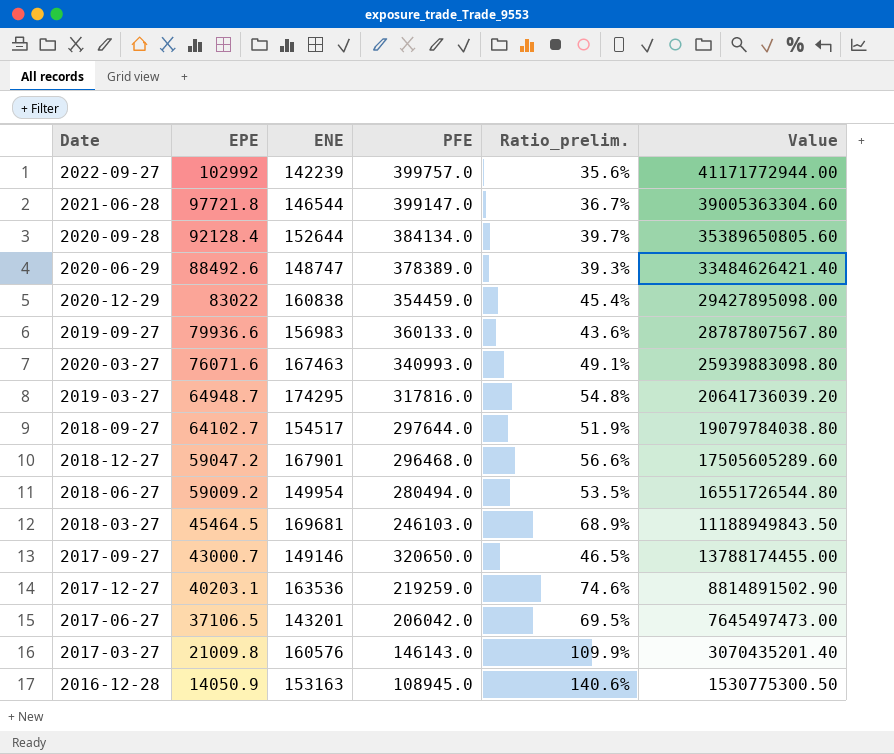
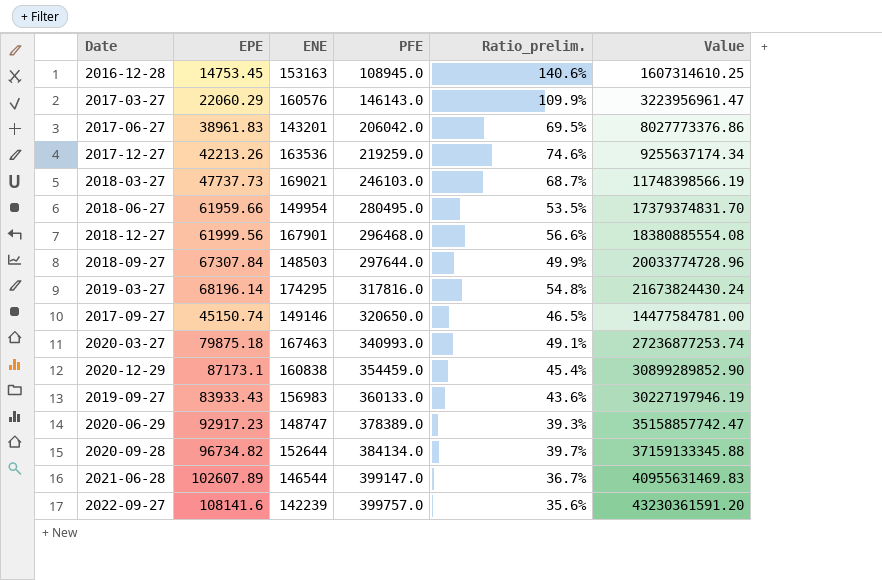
row order: EPE descending -> PFE ascending
2016-12-28 | EPE: 14050.9 -> 14753.45
2016-12-28 | Value: 1530775300.50 -> 1607314610.25
2017-03-27 | EPE: 21009.8 -> 22060.29
2017-03-27 | Value: 3070435201.40 -> 3223956961.47
2017-06-27 | EPE: 37106.5 -> 38961.83
2017-06-27 | Value: 7645497473.00 -> 8027773376.86
2017-12-27 | EPE: 40203.1 -> 42213.26
2017-12-27 | Value: 8814891502.90 -> 9255637174.34
2018-03-27 | EPE: 45464.5 -> 47737.73
2018-03-27 | ENE: 169681 -> 169021
2018-03-27 | Ratio_prelim.: 68.9% -> 68.7%
2018-03-27 | Value: 11188949843.50 -> 11748398566.19
2018-06-27 | EPE: 59009.2 -> 61959.66
2018-06-27 | PFE: 280494.0 -> 280495.0
2018-06-27 | Value: 16551726544.80 -> 17379374831.70
2018-12-27 | EPE: 59047.2 -> 61999.56
2018-12-27 | Value: 17505605289.60 -> 18380885554.08
2018-09-27 | EPE: 64102.7 -> 67307.84
2018-09-27 | ENE: 154517 -> 148503
2018-09-27 | Ratio_prelim.: 51.9% -> 49.9%
2018-09-27 | Value: 19079784038.80 -> 20033774728.96
2019-03-27 | EPE: 64948.7 -> 68196.14
2019-03-27 | Value: 20641736039.20 -> 21673824430.24
2017-09-27 | EPE: 43000.7 -> 45150.74
2017-09-27 | Value: 13788174455.00 -> 14477584781.00
2020-03-27 | EPE: 76071.6 -> 79875.18
2020-03-27 | Value: 25939883098.80 -> 27236877253.74
2020-12-29 | EPE: 83022 -> 87173.1
2020-12-29 | Value: 29427895098.00 -> 30899289852.90
2019-09-27 | EPE: 79936.6 -> 83933.43
2019-09-27 | Value: 28787807567.80 -> 30227197946.19
2020-06-29 | EPE: 88492.6 -> 92917.23
2020-06-29 | Value: 33484626421.40 -> 35158857742.47
2020-09-28 | EPE: 92128.4 -> 96734.82
2020-09-28 | Value: 35389650805.60 -> 37159133345.88
2021-06-28 | EPE: 97721.8 -> 102607.89
2021-06-28 | Value: 39005363304.60 -> 40955631469.83
2022-09-27 | EPE: 102992 -> 108141.6
2022-09-27 | Value: 41171772944.00 -> 43230361591.20

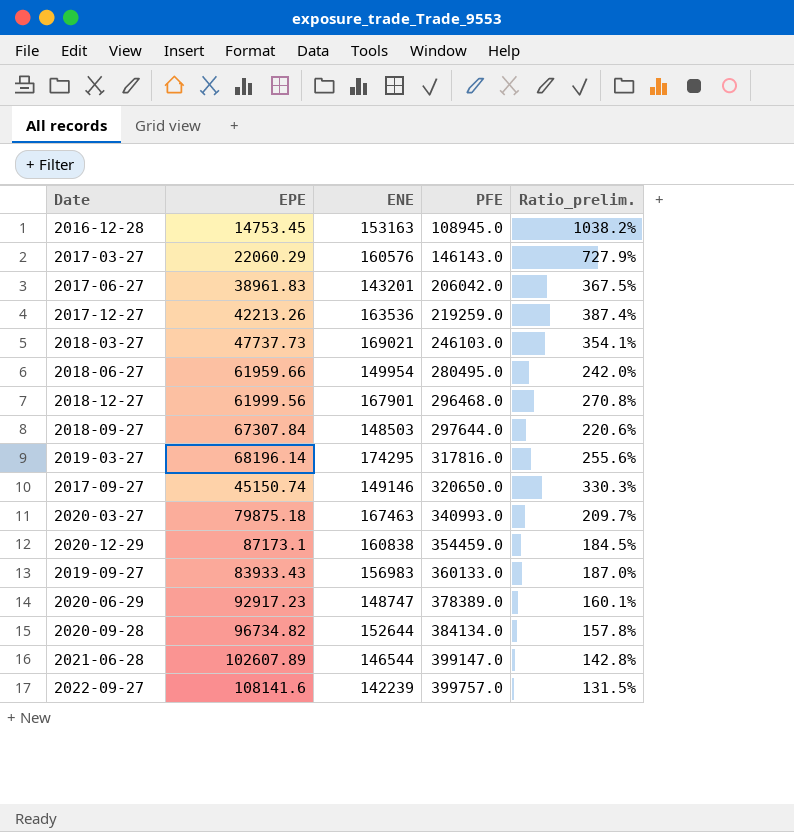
column Value | formula: [EPE] * [PFE] -> none
column Ratio_prelim. | formula: [ENE] / [PFE] -> [ENE] / [EPE]

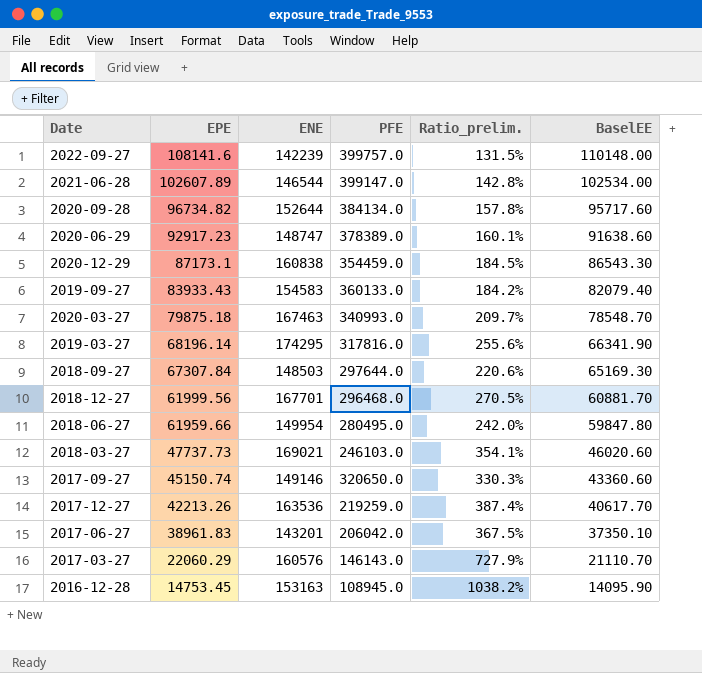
row order: PFE ascending -> EPE descending
column BaselEE | position: none -> 6
2019-09-27 | ENE: 156983 -> 154583
2019-09-27 | Ratio_prelim.: 187.0% -> 184.2%
2018-12-27 | ENE: 167901 -> 167701
2018-12-27 | Ratio_prelim.: 270.8% -> 270.5%

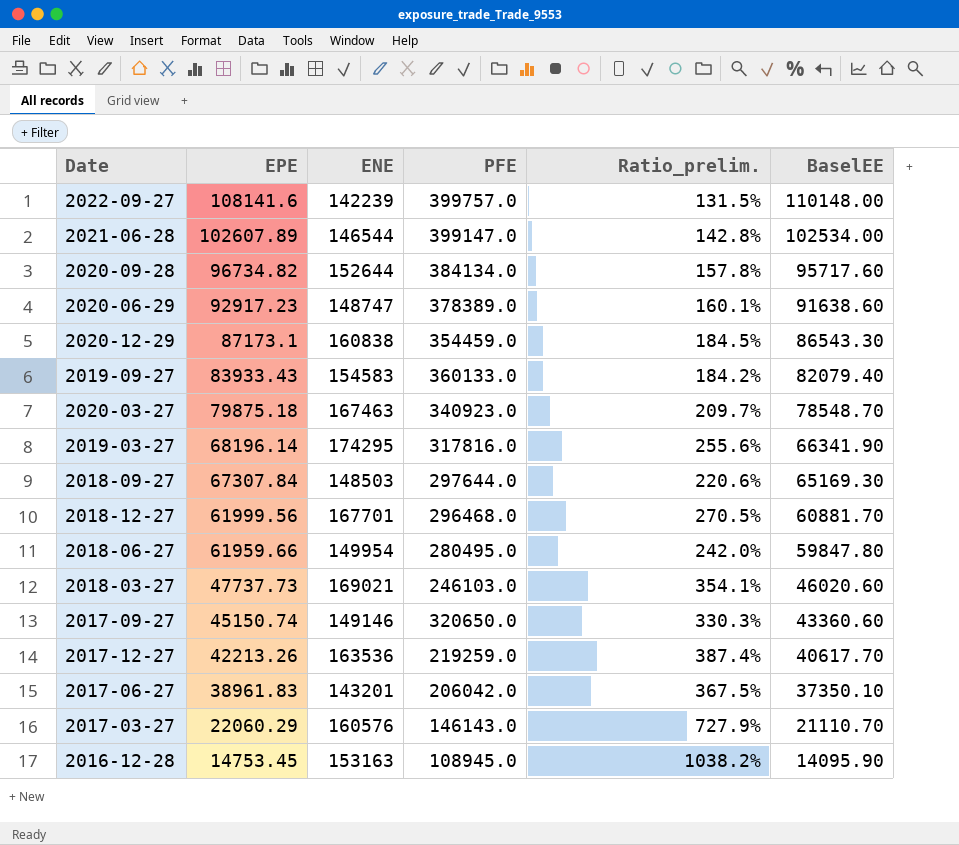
2020-03-27 | PFE: 340993.0 -> 340923.0

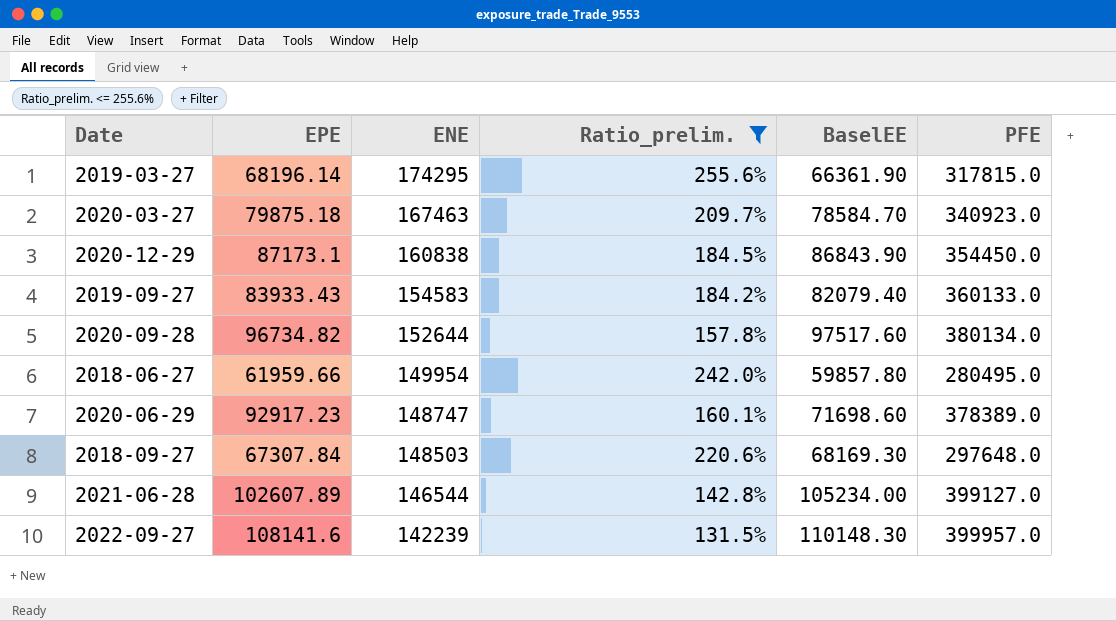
filter: none -> Ratio_prelim. <= 255.6%
row order: EPE descending -> ENE descending
column PFE | position: 4 -> 6
2019-03-27 | BaselEE: 66341.90 -> 66361.90
2019-03-27 | PFE: 317816.0 -> 317815.0
2020-03-27 | BaselEE: 78548.70 -> 78584.70
2020-12-29 | BaselEE: 86543.30 -> 86843.90
2020-12-29 | PFE: 354459.0 -> 354450.0
2020-09-28 | BaselEE: 95717.60 -> 97517.60
2020-09-28 | PFE: 384134.0 -> 380134.0
2018-06-27 | BaselEE: 59847.80 -> 59857.80
2020-06-29 | BaselEE: 91638.60 -> 71698.60
2018-09-27 | BaselEE: 65169.30 -> 68169.30
2018-09-27 | PFE: 297644.0 -> 297648.0
2021-06-28 | BaselEE: 102534.00 -> 105234.00
2021-06-28 | PFE: 399147.0 -> 399127.0
2022-09-27 | BaselEE: 110148.00 -> 110148.30
2022-09-27 | PFE: 399757.0 -> 399957.0

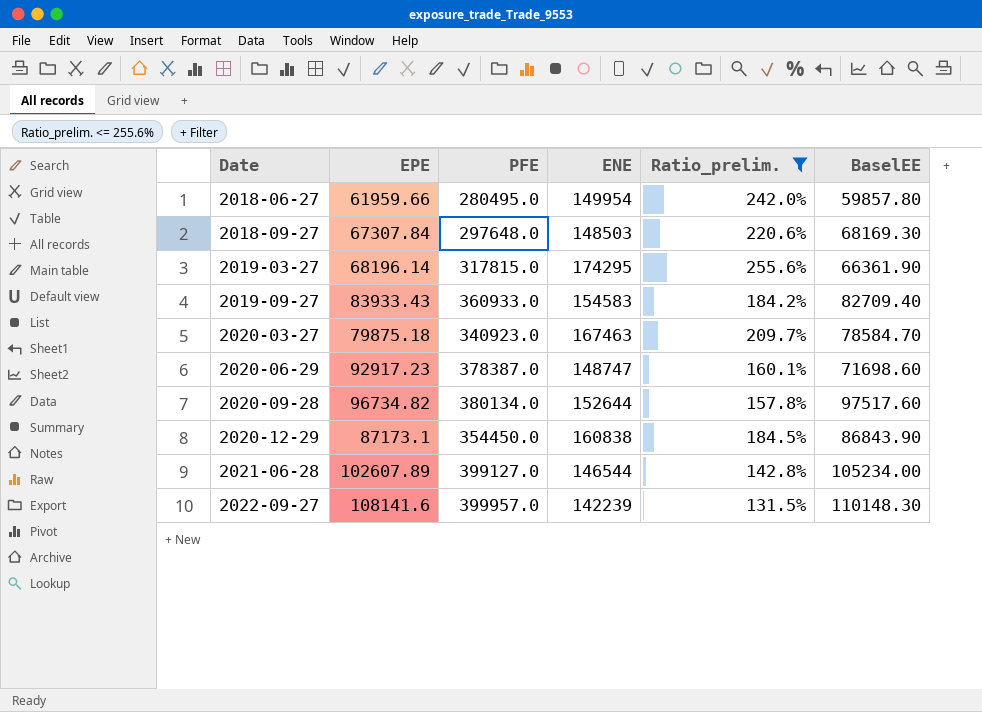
row order: ENE descending -> Date ascending
column PFE | position: 6 -> 3
2019-09-27 | PFE: 360133.0 -> 360933.0
2019-09-27 | BaselEE: 82079.40 -> 82709.40
2020-06-29 | PFE: 378389.0 -> 378387.0

